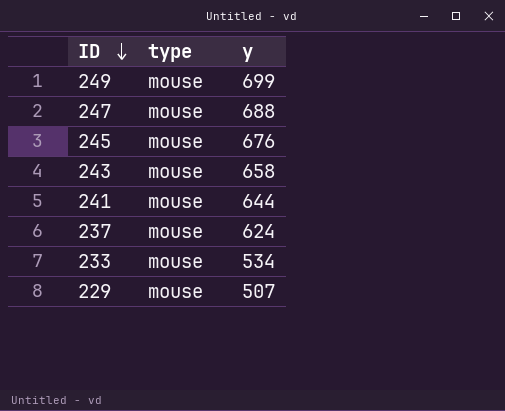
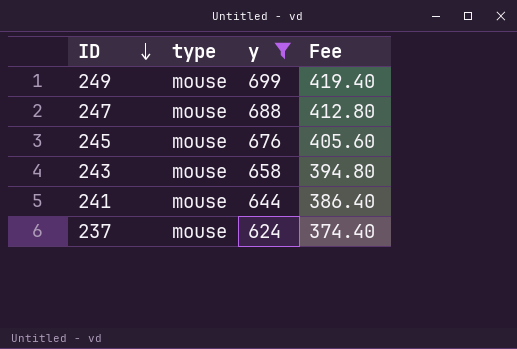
filter: none -> y >= 624
column Fee | formula: none -> [y] * 0.6

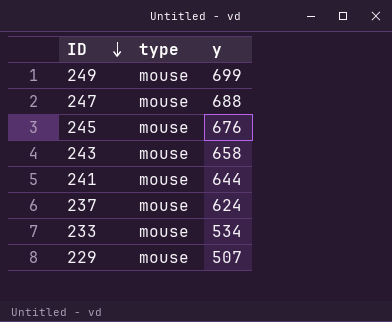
filter: y >= 624 -> none
column Fee | formula: [y] * 0.6 -> none

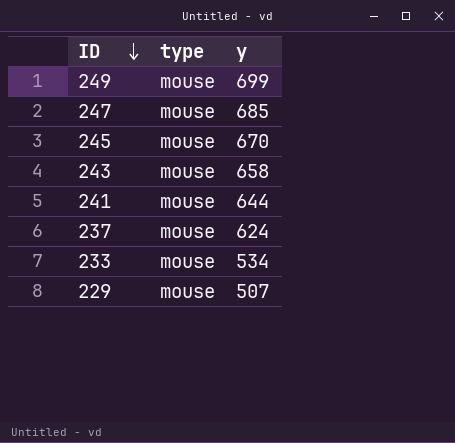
247 | y: 688 -> 685
245 | y: 676 -> 670

